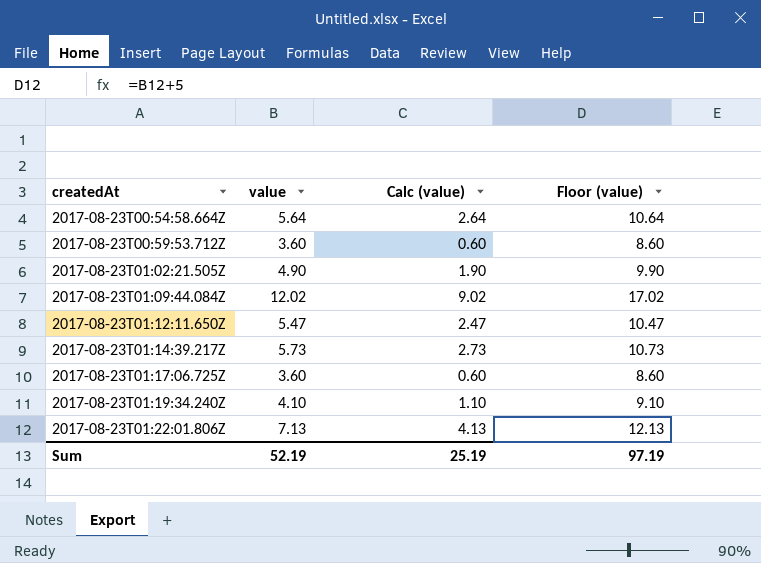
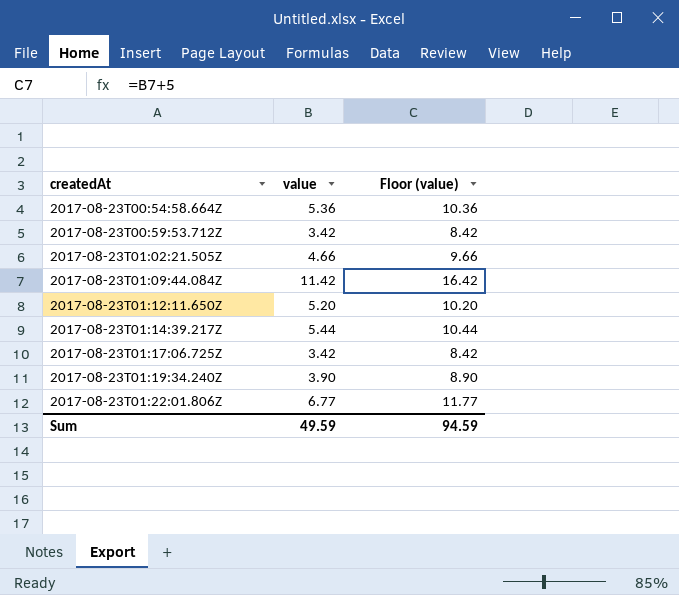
column Calc (value) | formula: [value] - 3 -> none
2017-08-23T00:54:58.664Z | value: 5.64 -> 5.36
2017-08-23T00:54:58.664Z | Floor (value): 10.64 -> 10.36
2017-08-23T00:59:53.712Z | value: 3.60 -> 3.42
2017-08-23T00:59:53.712Z | Floor (value): 8.60 -> 8.42
2017-08-23T01:02:21.505Z | value: 4.90 -> 4.66
2017-08-23T01:02:21.505Z | Floor (value): 9.90 -> 9.66
2017-08-23T01:09:44.084Z | value: 12.02 -> 11.42
2017-08-23T01:09:44.084Z | Floor (value): 17.02 -> 16.42
2017-08-23T01:12:11.650Z | value: 5.47 -> 5.20
2017-08-23T01:12:11.650Z | Floor (value): 10.47 -> 10.20
2017-08-23T01:14:39.217Z | value: 5.73 -> 5.44
2017-08-23T01:14:39.217Z | Floor (value): 10.73 -> 10.44
2017-08-23T01:17:06.725Z | value: 3.60 -> 3.42
2017-08-23T01:17:06.725Z | Floor (value): 8.60 -> 8.42
2017-08-23T01:19:34.240Z | value: 4.10 -> 3.90
2017-08-23T01:19:34.240Z | Floor (value): 9.10 -> 8.90
2017-08-23T01:22:01.806Z | value: 7.13 -> 6.77
2017-08-23T01:22:01.806Z | Floor (value): 12.13 -> 11.77
Sum | value: 52.19 -> 49.59
Sum | Floor (value): 97.19 -> 94.59

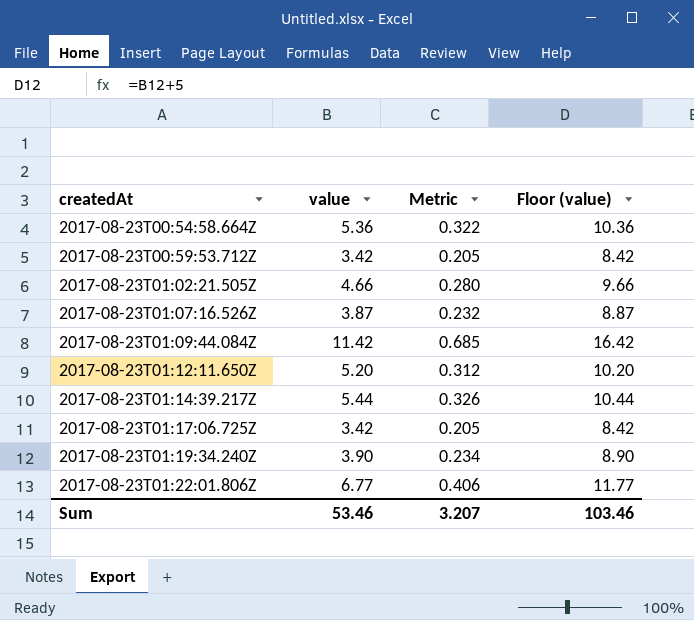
column Metric | formula: none -> [value] * 0.06
row 2017-08-23T01:07:16.526Z: none -> 3.87 | 0.232 | 8.87
Sum | value: 49.59 -> 53.46
Sum | Floor (value): 94.59 -> 103.46

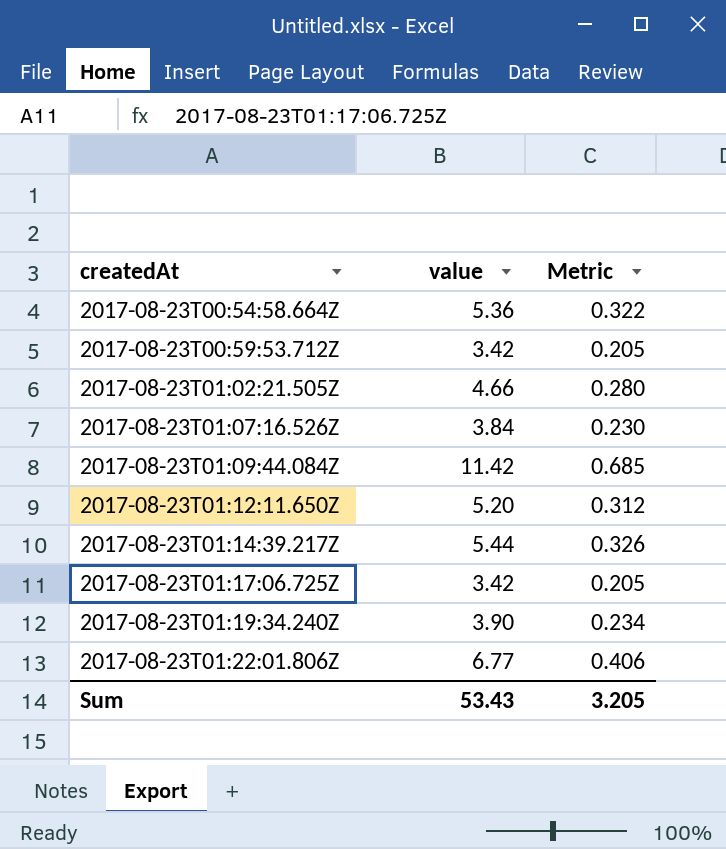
column Floor (value) | formula: [value] + 5 -> none
2017-08-23T01:07:16.526Z | value: 3.87 -> 3.84
2017-08-23T01:07:16.526Z | Metric: 0.232 -> 0.230
Sum | value: 53.46 -> 53.43
Sum | Metric: 3.207 -> 3.205

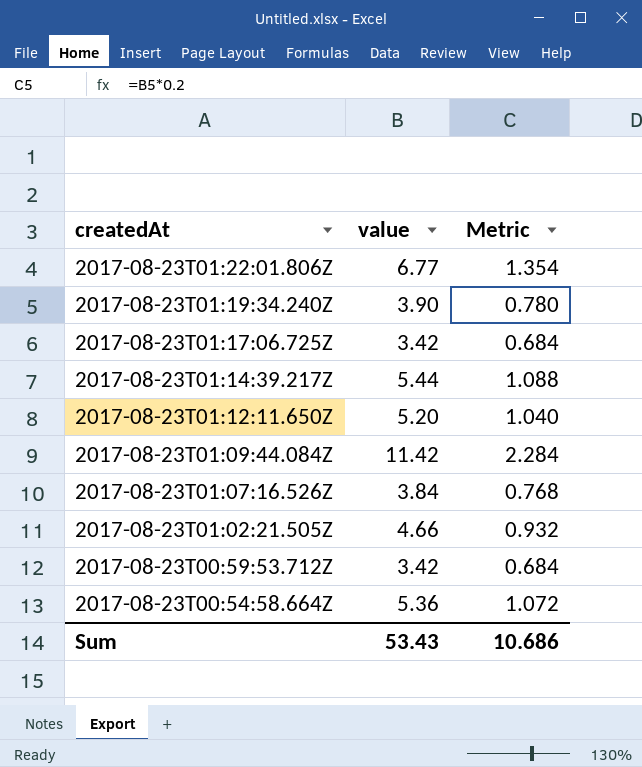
row order: createdAt ascending -> createdAt descending
column Metric | formula: [value] * 0.06 -> [value] * 0.2
Sum | Metric: 3.205 -> 10.686

